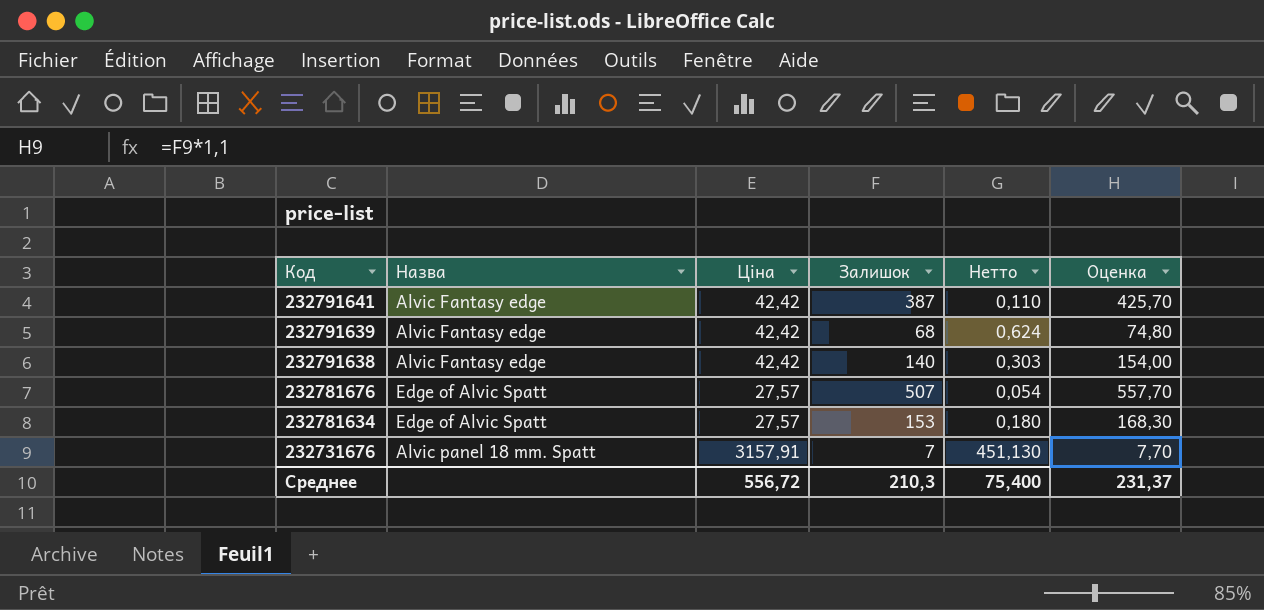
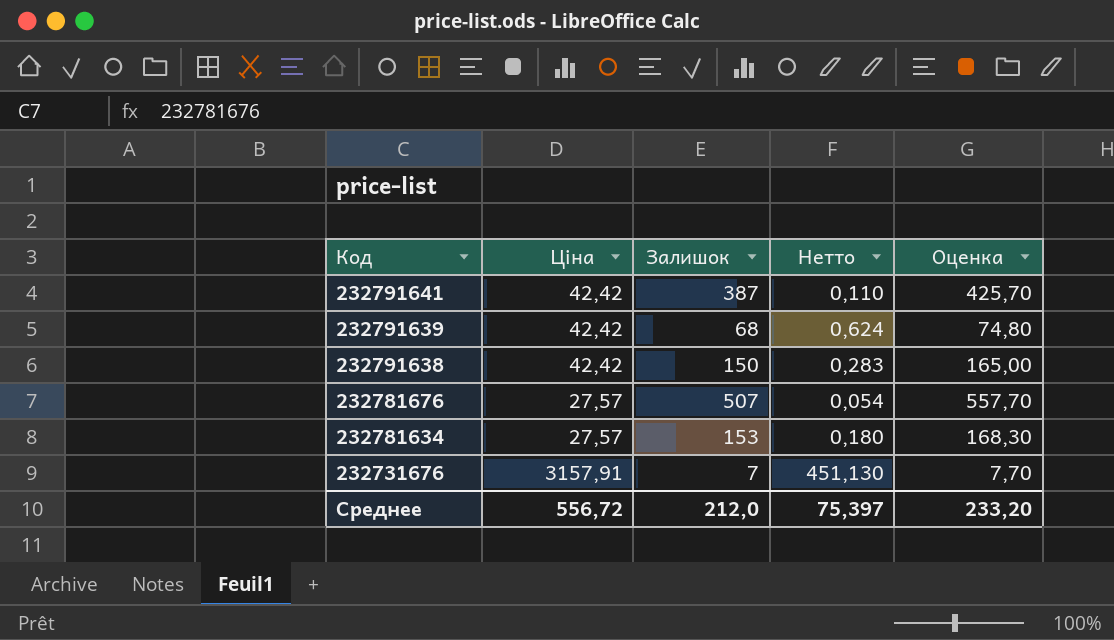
column Назва | position: 2 -> none
232791638 | Залишок: 140 -> 150
232791638 | Нетто: 0,303 -> 0,283
232791638 | Оценка: 154,00 -> 165,00
Среднее | Залишок: 210,3 -> 212,0
Среднее | Нетто: 75,400 -> 75,397
Среднее | Оценка: 231,37 -> 233,20

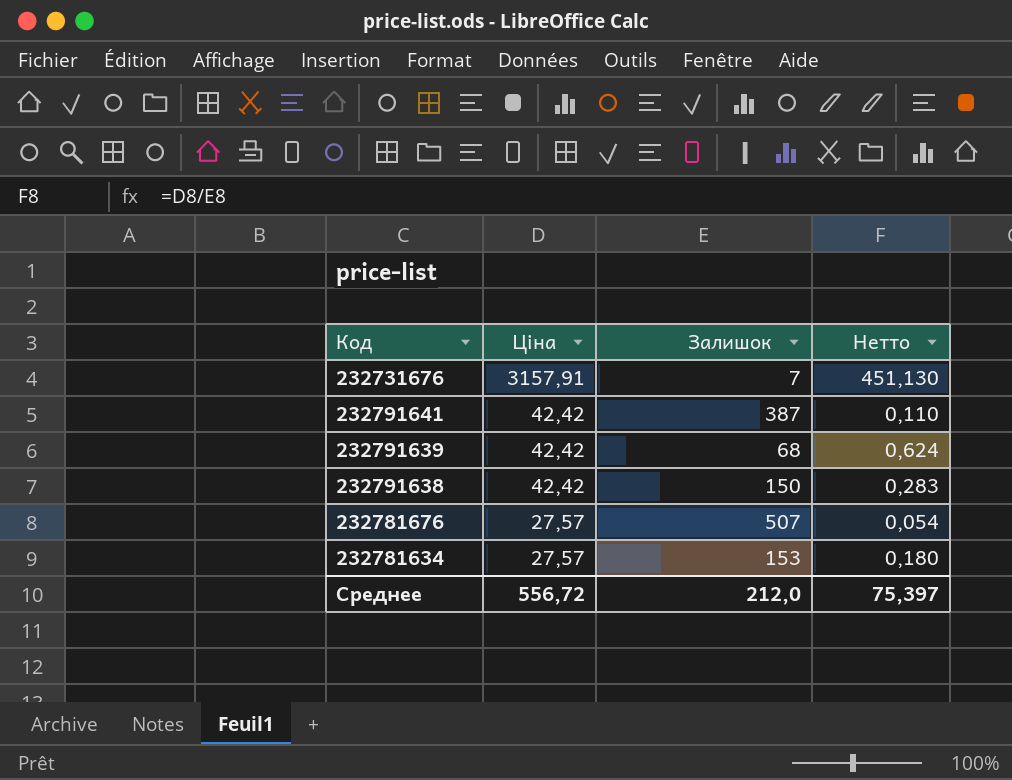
row order: Код descending -> Ціна descending
column Оценка | formula: [Залишок] * 1,1 -> none

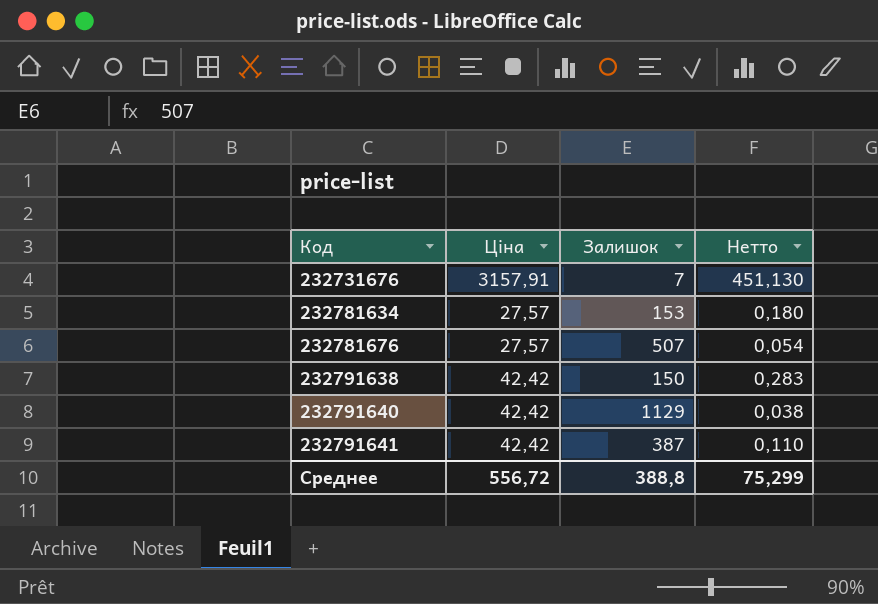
row order: Ціна descending -> Код ascending
row 232791639: 42,42 | 68 | 0,624 -> none
row 232791640: none -> 42,42 | 1129 | 0,038
Среднее | Залишок: 212,0 -> 388,8
Среднее | Нетто: 75,397 -> 75,299

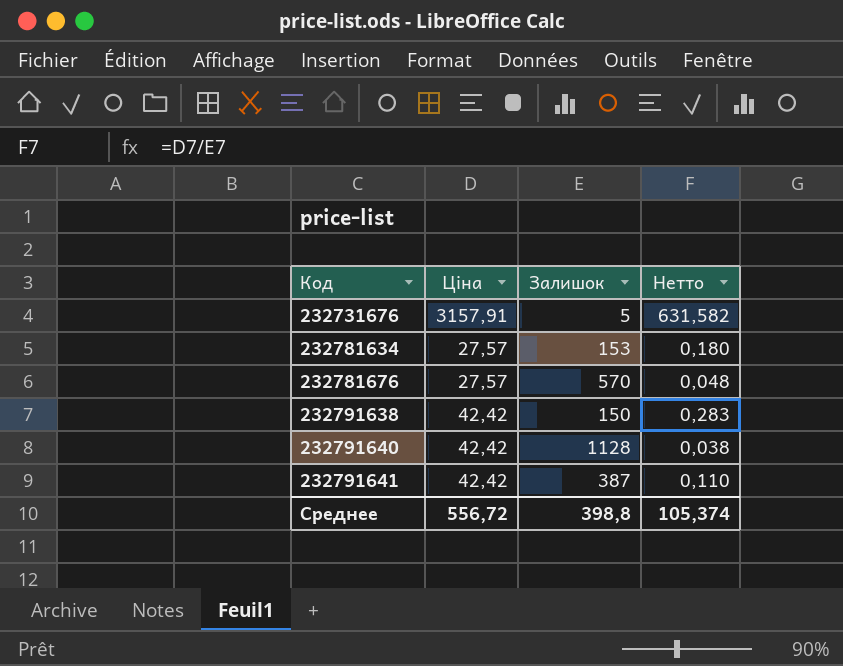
232731676 | Залишок: 7 -> 5
232731676 | Нетто: 451,130 -> 631,582
232781676 | Залишок: 507 -> 570
232781676 | Нетто: 0,054 -> 0,048
232791640 | Залишок: 1129 -> 1128
Среднее | Залишок: 388,8 -> 398,8
Среднее | Нетто: 75,299 -> 105,374

